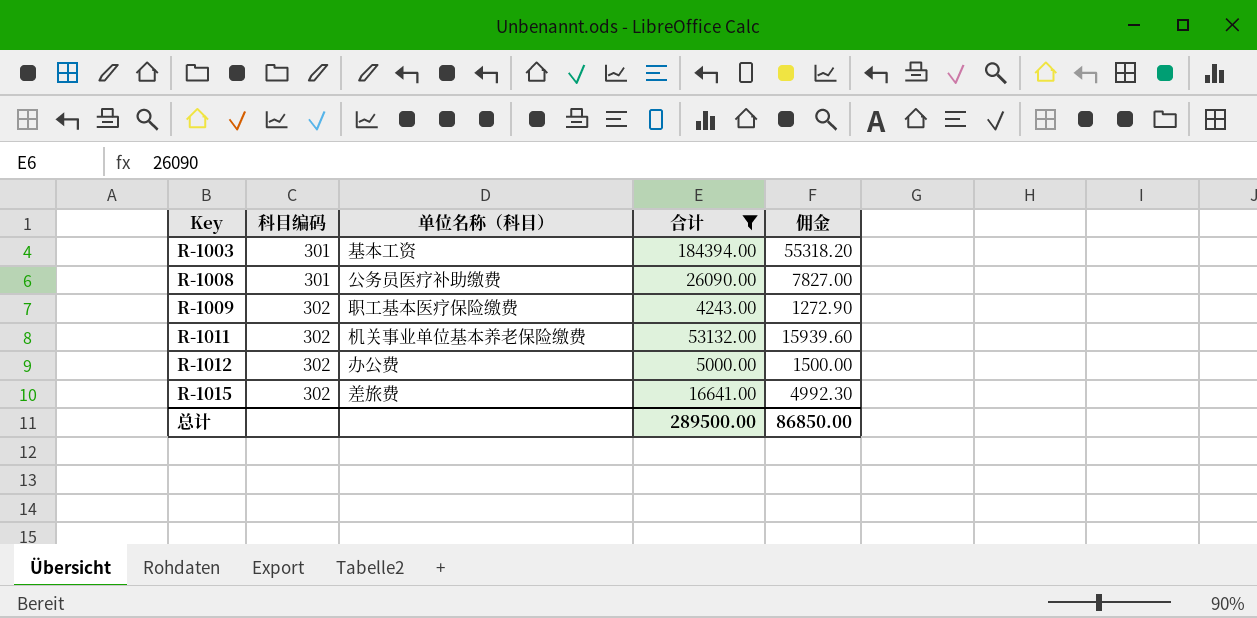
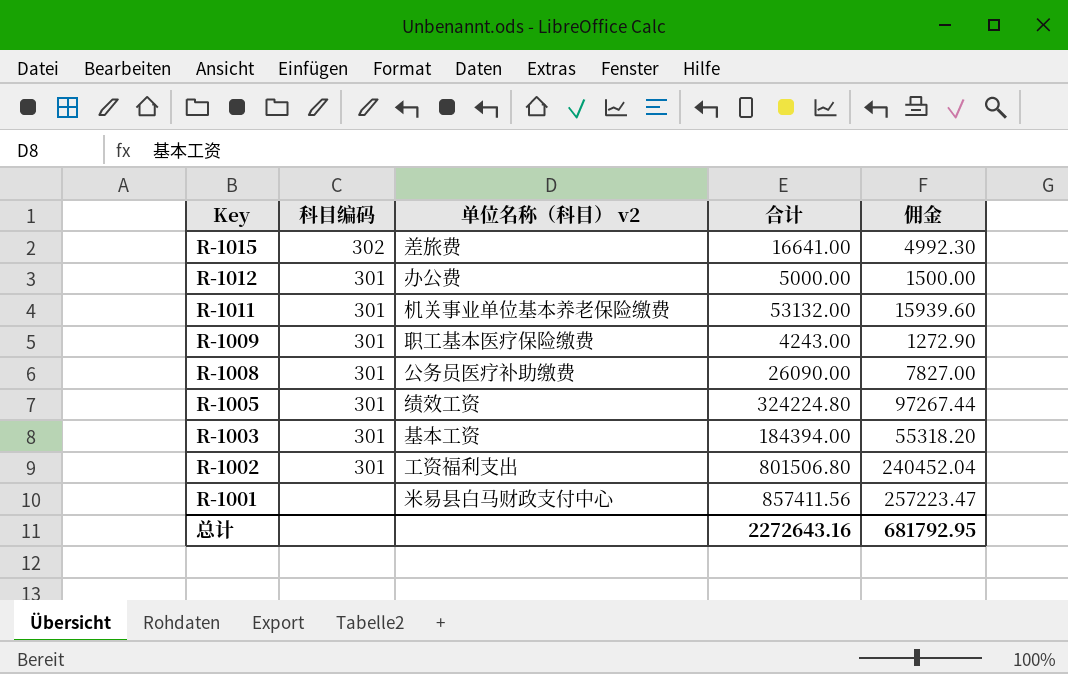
filter: 合计 <= 184394.00 -> none
row order: Key ascending -> Key descending
column name: 单位名称（科目） -> 单位名称（科目） v2
R-1012 | 科目编码: 302 -> 301
R-1011 | 科目编码: 302 -> 301
R-1009 | 科目编码: 302 -> 301
总计 | 合计: 289500.00 -> 2272643.16
总计 | 佣金: 86850.00 -> 681792.95

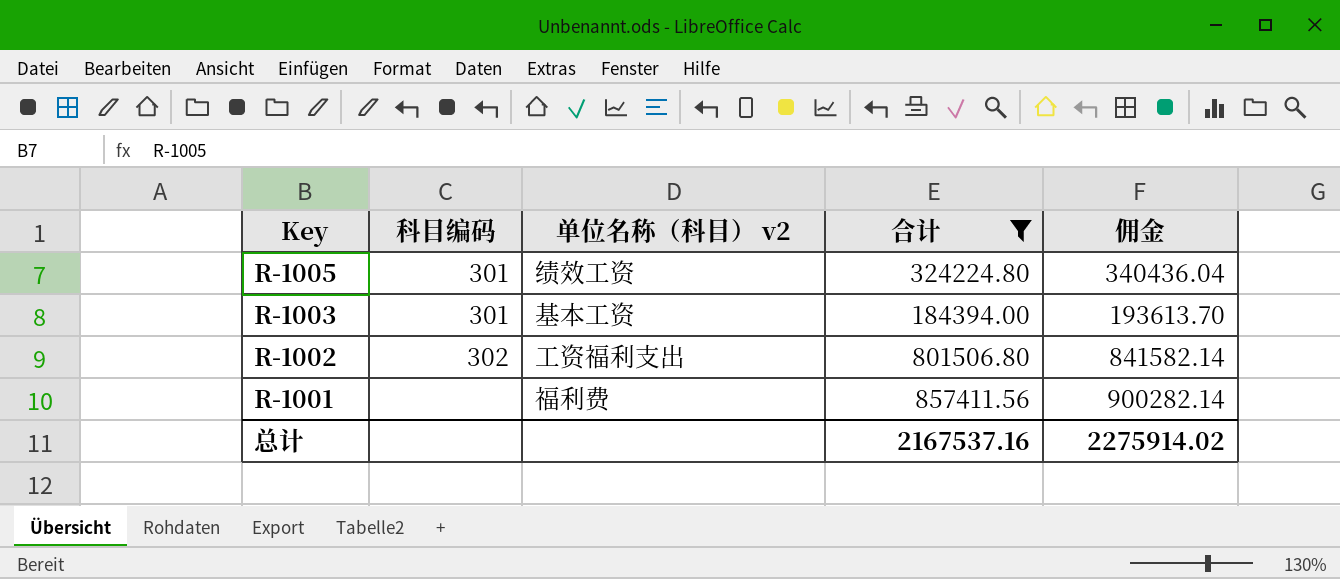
filter: none -> 合计 >= 184394.00
column 佣金 | formula: [合计] * 0.3 -> [合计] * 1.05
R-1002 | 科目编码: 301 -> 302
R-1001 | 单位名称（科目） v2: 米易县白马财政支付中心 -> 福利费
总计 | 合计: 2272643.16 -> 2167537.16
总计 | 佣金: 681792.95 -> 2275914.02

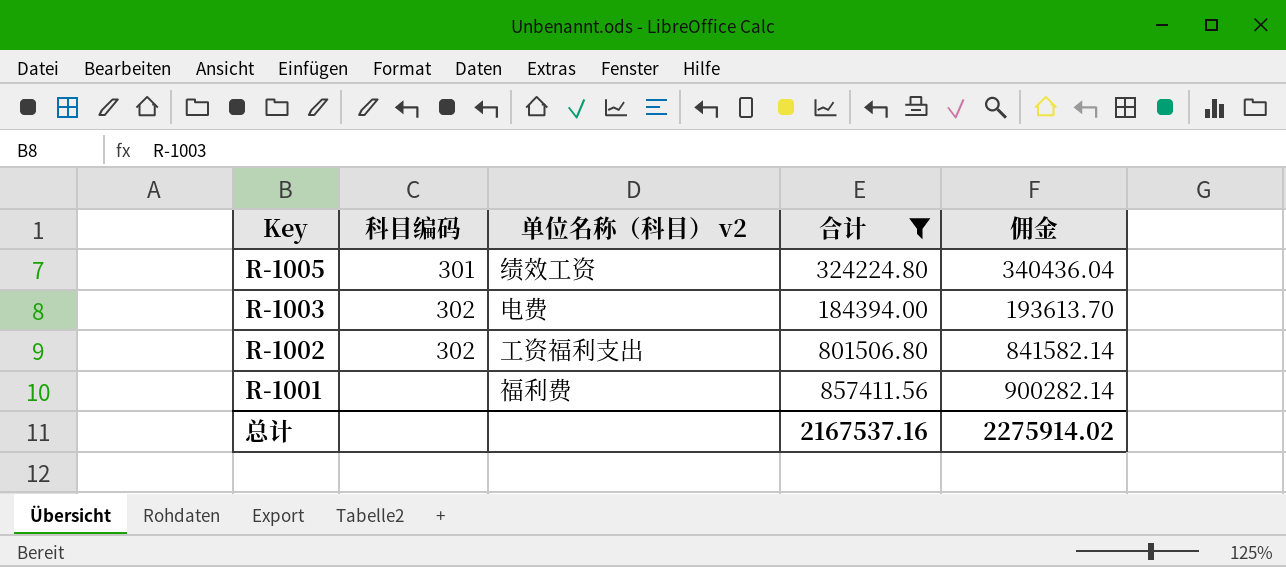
R-1003 | 科目编码: 301 -> 302
R-1003 | 单位名称（科目） v2: 基本工资 -> 电费

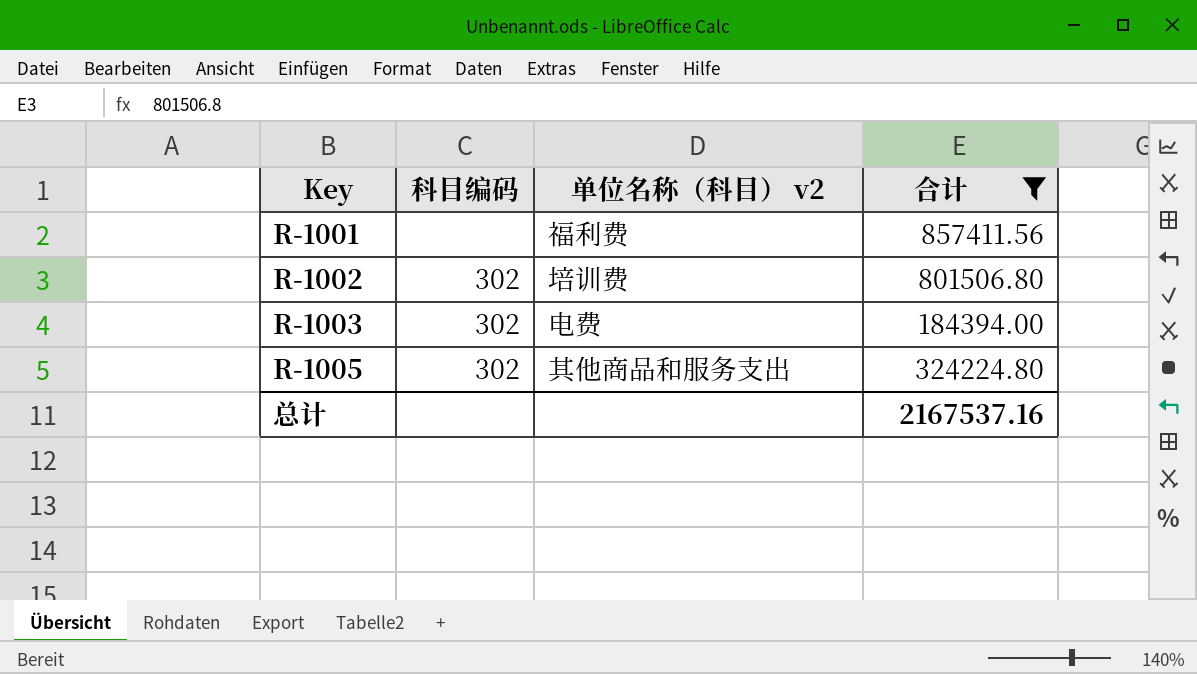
row order: Key descending -> Key ascending
column 佣金 | formula: [合计] * 1.05 -> none
R-1002 | 单位名称（科目） v2: 工资福利支出 -> 培训费
R-1005 | 科目编码: 301 -> 302
R-1005 | 单位名称（科目） v2: 绩效工资 -> 其他商品和服务支出

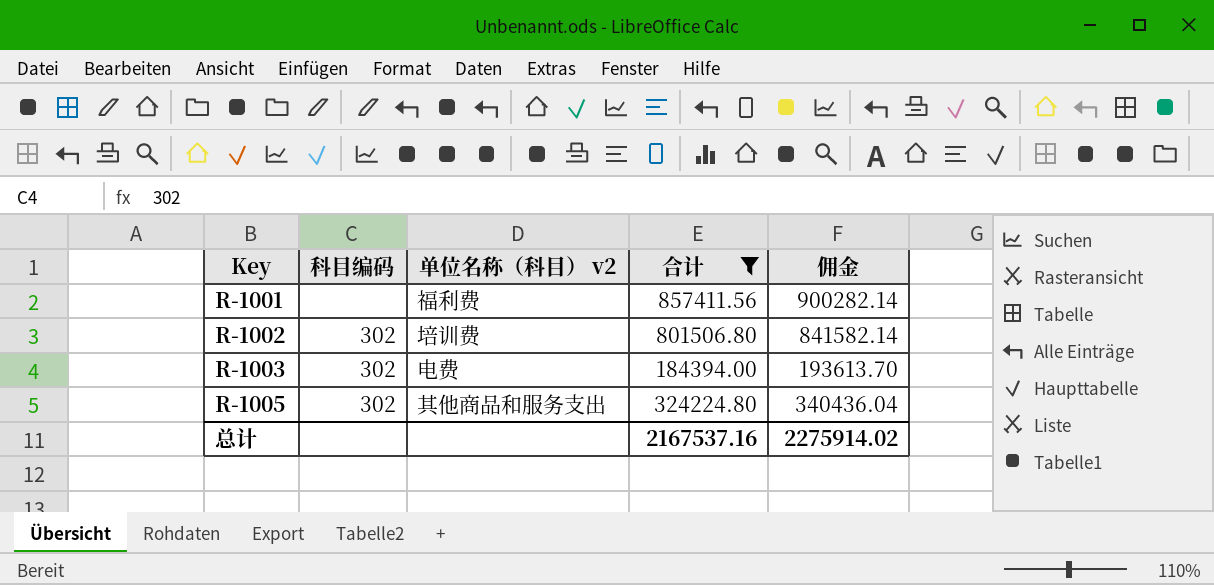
column 佣金 | formula: none -> [合计] * 1.05

